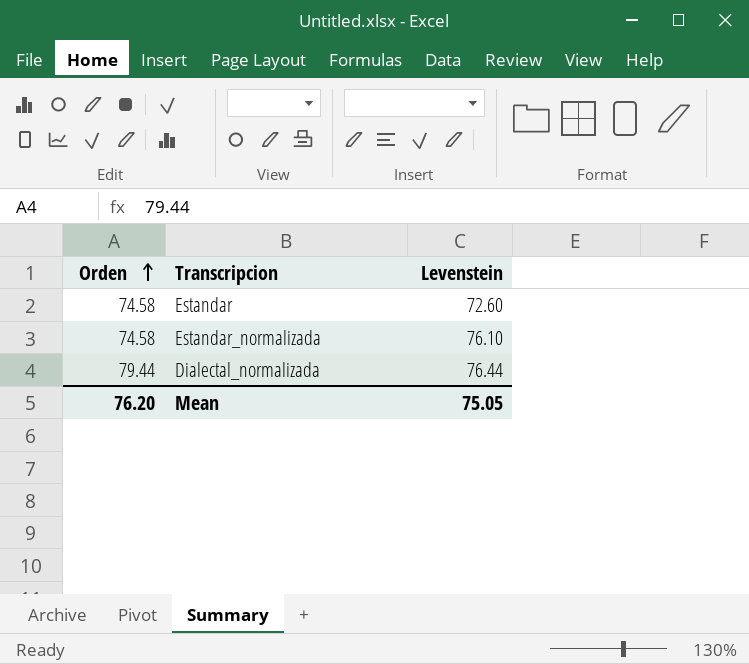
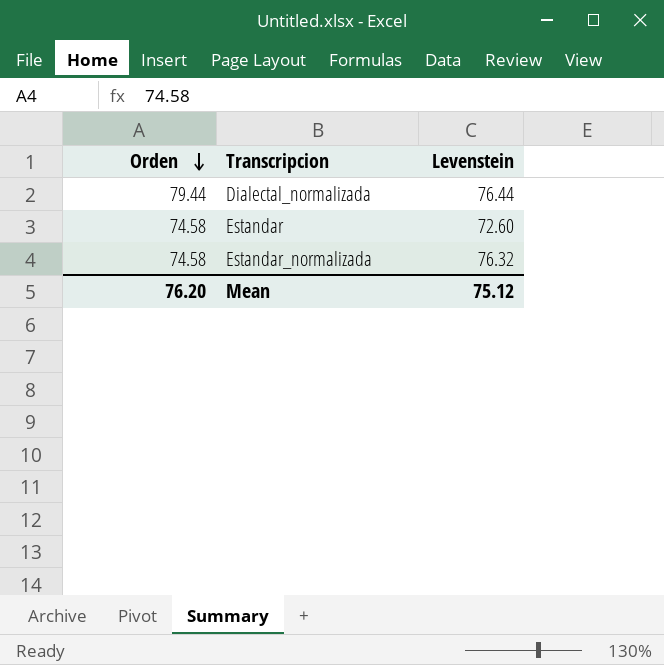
row order: Orden ascending -> Orden descending
Estandar_normalizada | Levenstein: 76.10 -> 76.32
Mean | Levenstein: 75.05 -> 75.12

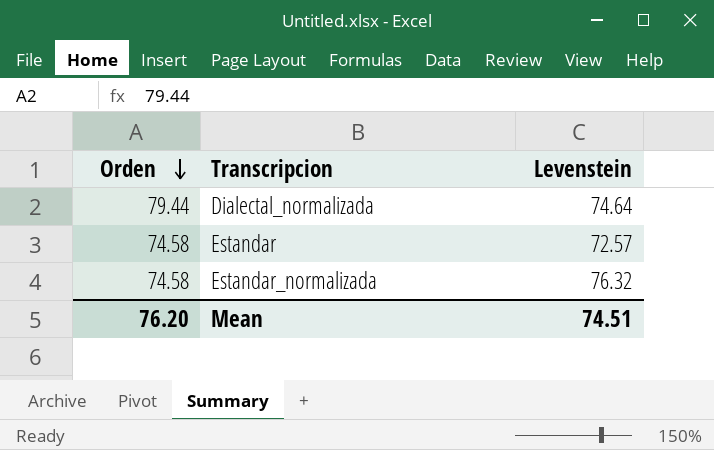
Dialectal_normalizada | Levenstein: 76.44 -> 74.64
Estandar | Levenstein: 72.60 -> 72.57
Mean | Levenstein: 75.12 -> 74.51

